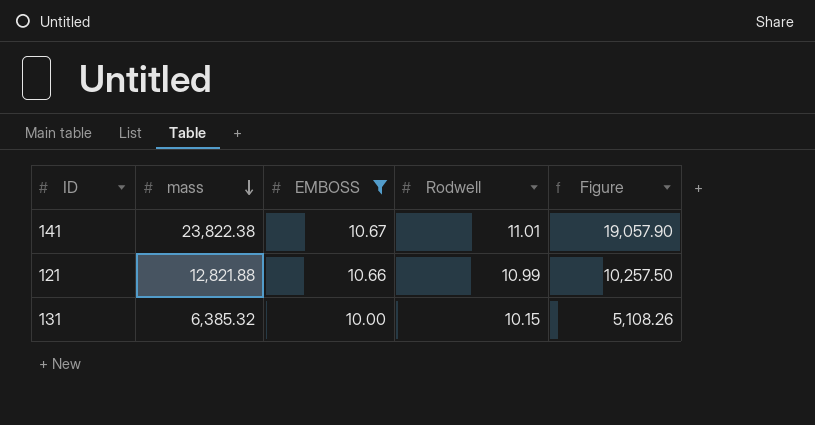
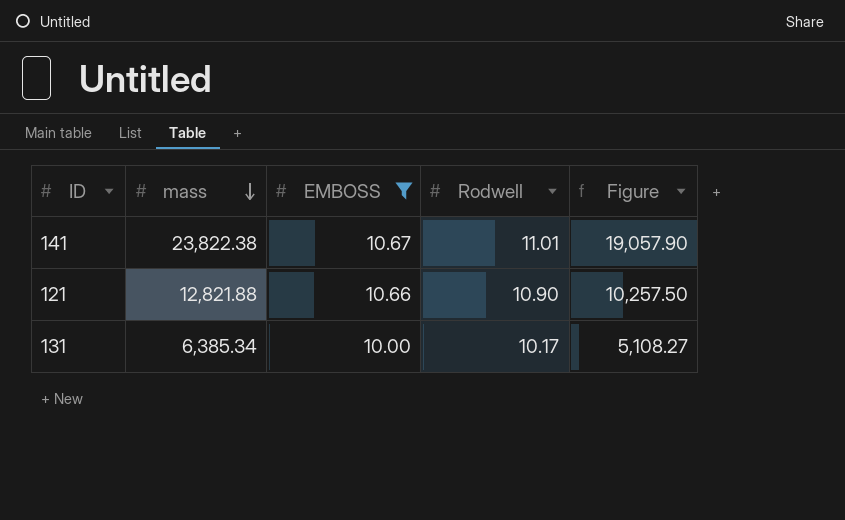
121 | Rodwell: 10.99 -> 10.90
131 | mass: 6,385.32 -> 6,385.34
131 | Rodwell: 10.15 -> 10.17
131 | Figure: 5,108.26 -> 5,108.27

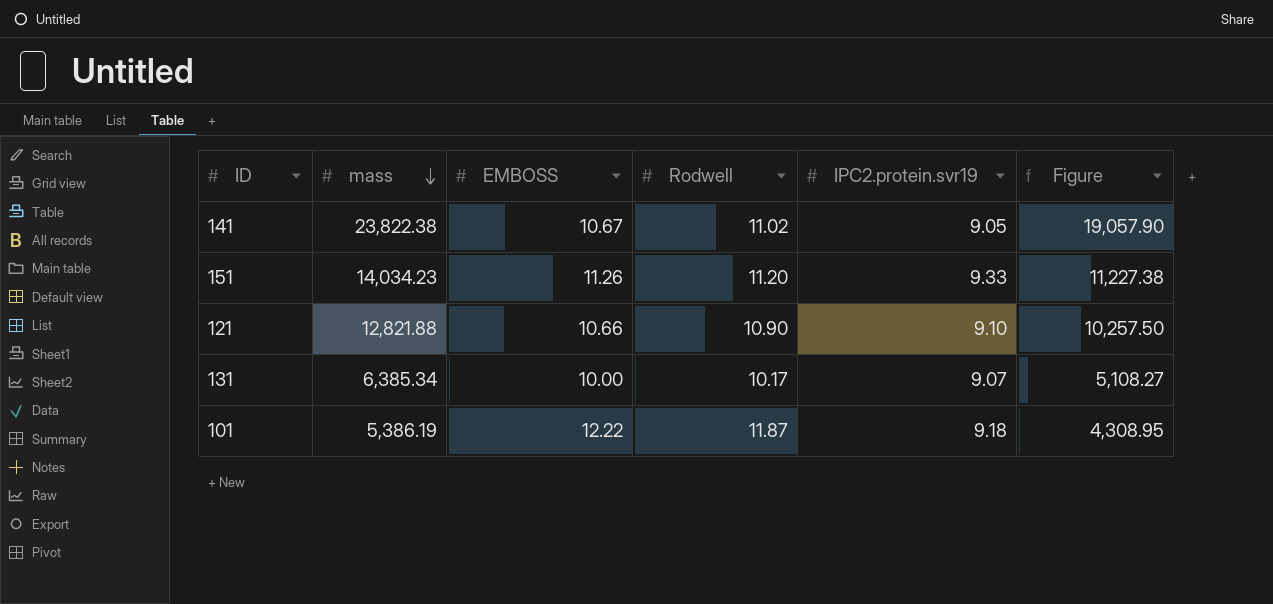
filter: EMBOSS <= 10.67 -> none
column IPC2.protein.svr19 | position: none -> 5
141 | Rodwell: 11.01 -> 11.02

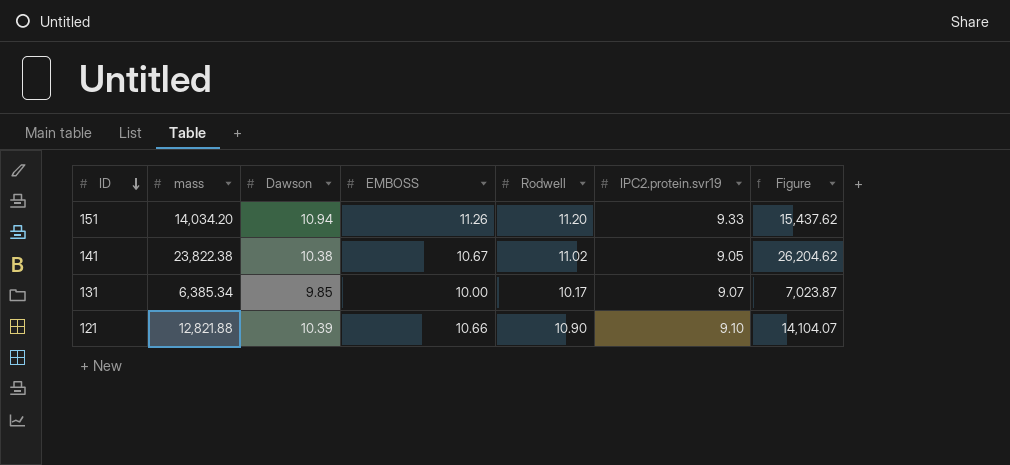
row order: mass descending -> ID descending
column Dawson | position: none -> 3
column Figure | formula: [mass] * 0.8 -> [mass] * 1.1
row 101: 5,386.19 | 12.22 | 11.87 | 9.18 | 4,308.95 -> none
151 | mass: 14,034.23 -> 14,034.20

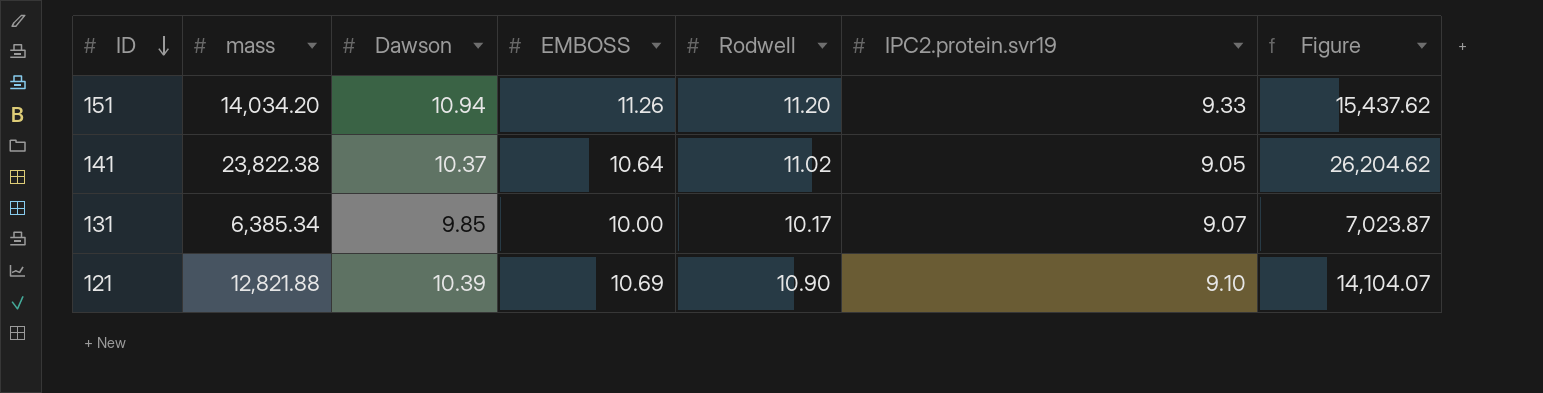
141 | Dawson: 10.38 -> 10.37
141 | EMBOSS: 10.67 -> 10.64
121 | EMBOSS: 10.66 -> 10.69

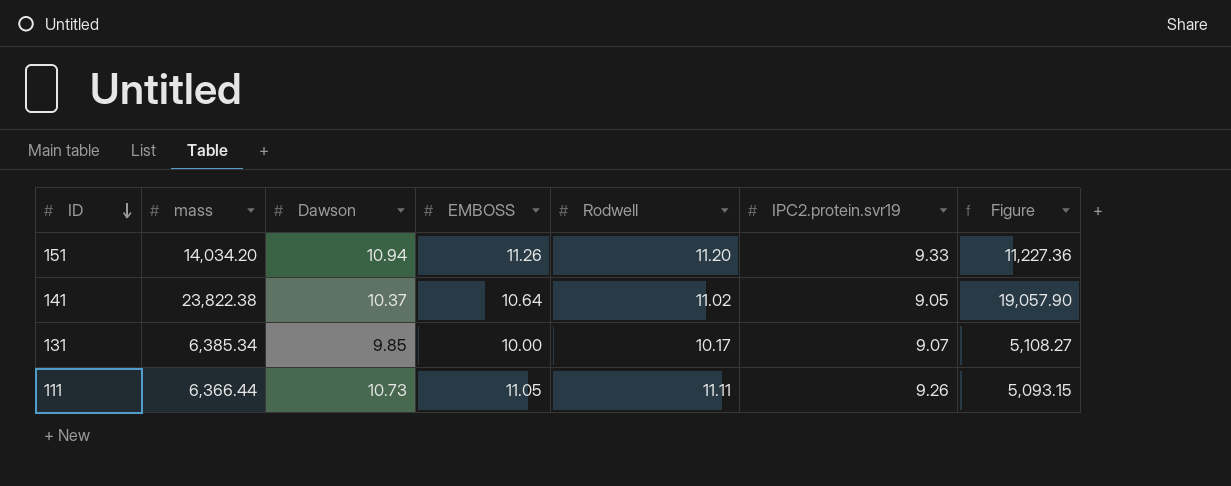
column Figure | formula: [mass] * 1.1 -> [mass] * 0.8
row 121: 12,821.88 | 10.39 | 10.69 | 10.90 | 9.10 | 14,104.07 -> none
row 111: none -> 6,366.44 | 10.73 | 11.05 | 11.11 | 9.26 | 5,093.15

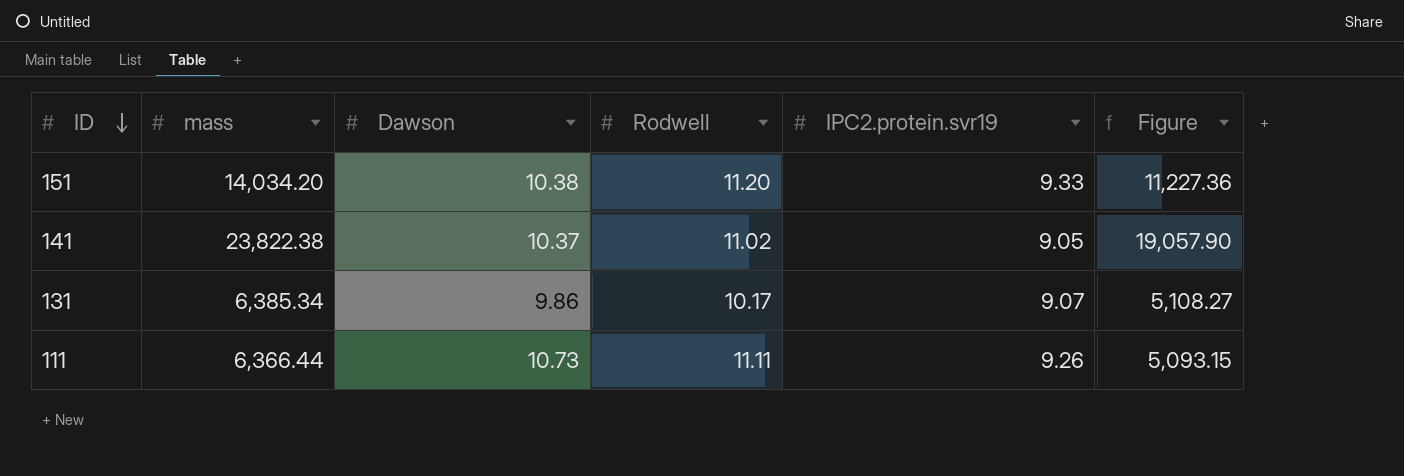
column EMBOSS | position: 4 -> none
151 | Dawson: 10.94 -> 10.38
131 | Dawson: 9.85 -> 9.86

